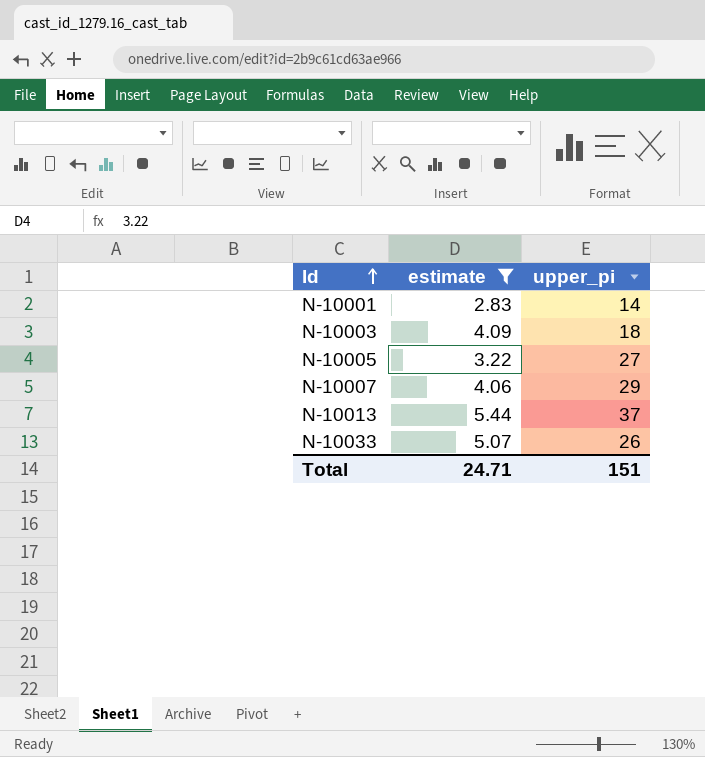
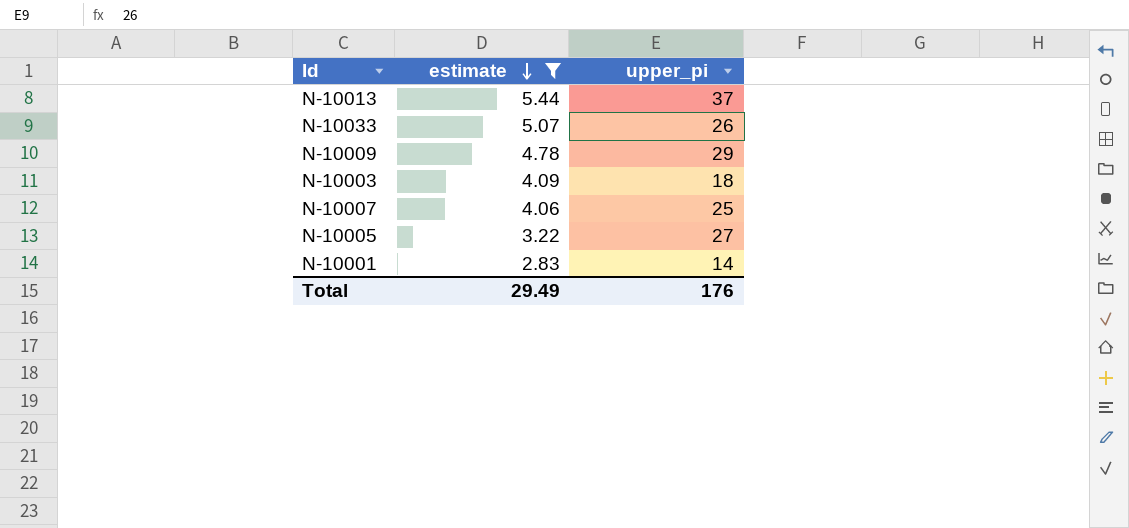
row order: Id ascending -> estimate descending
row N-10009: none -> 4.78 | 29
N-10007 | upper_pi: 29 -> 25
Total | estimate: 24.71 -> 29.49
Total | upper_pi: 151 -> 176

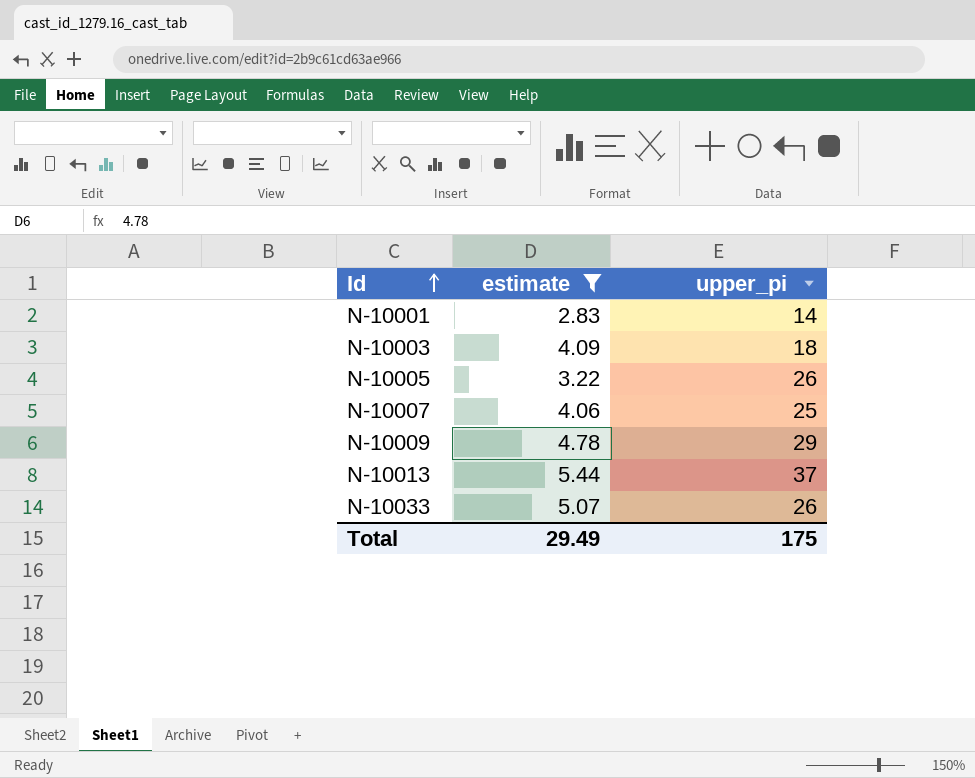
row order: estimate descending -> Id ascending
N-10005 | upper_pi: 27 -> 26
Total | upper_pi: 176 -> 175

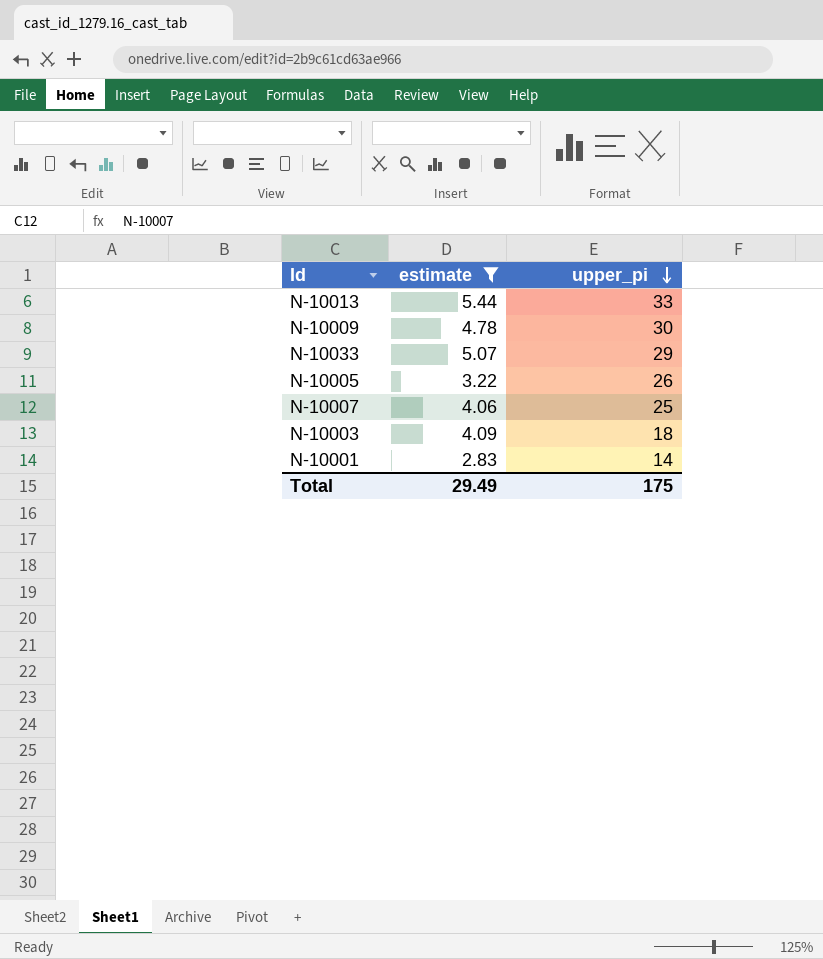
row order: Id ascending -> upper_pi descending
N-10013 | upper_pi: 37 -> 33
N-10009 | upper_pi: 29 -> 30
N-10033 | upper_pi: 26 -> 29

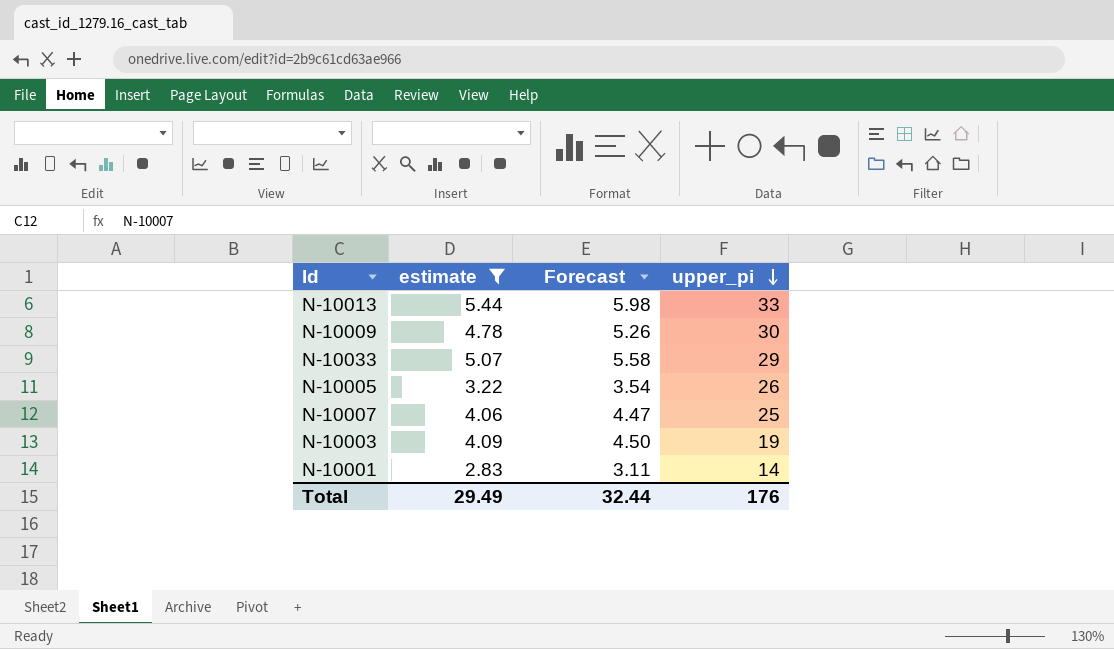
column Forecast | formula: none -> [estimate] * 1.1
N-10003 | upper_pi: 18 -> 19
Total | upper_pi: 175 -> 176

